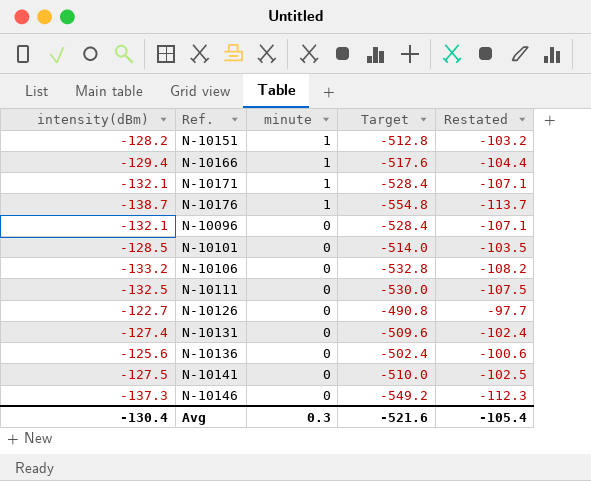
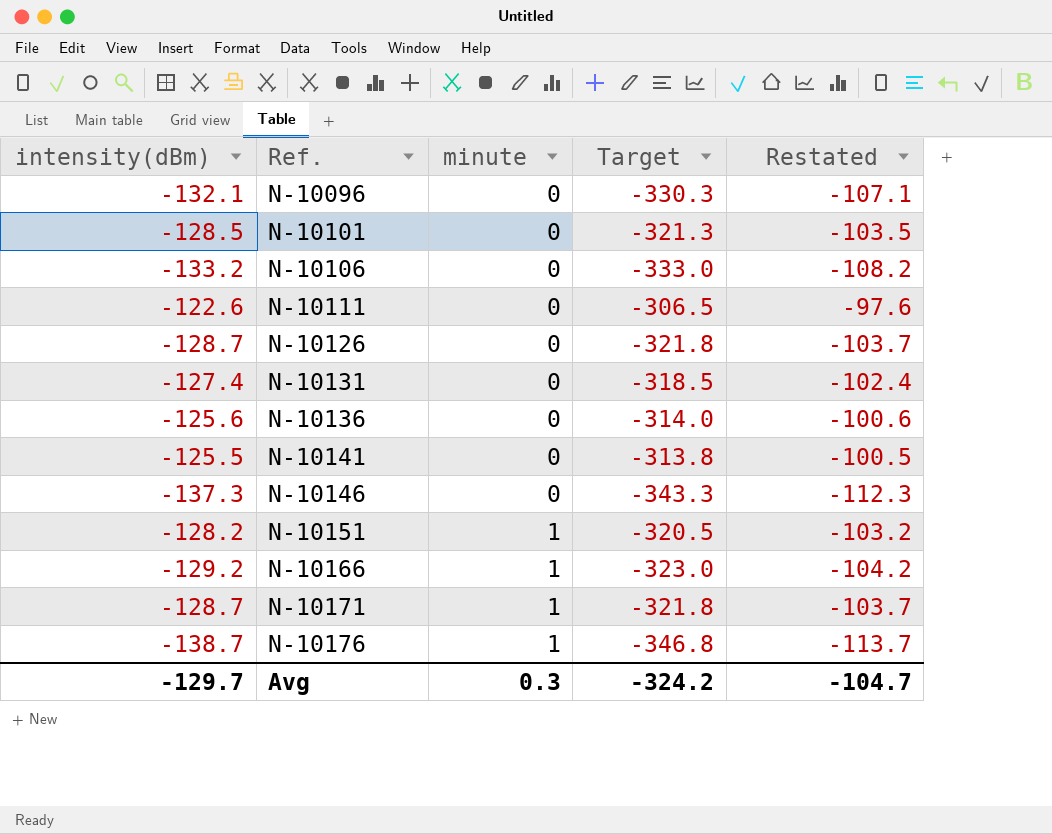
row order: minute descending -> Ref. ascending
column Target | formula: [intensity(dBm)] * 4 -> [intensity(dBm)] * 2.5
N-10111 | intensity(dBm): -132.5 -> -122.6
N-10111 | Restated: -107.5 -> -97.6
N-10126 | intensity(dBm): -122.7 -> -128.7
N-10126 | Restated: -97.7 -> -103.7
N-10141 | intensity(dBm): -127.5 -> -125.5
N-10141 | Restated: -102.5 -> -100.5
N-10166 | intensity(dBm): -129.4 -> -129.2
N-10166 | Restated: -104.4 -> -104.2
N-10171 | intensity(dBm): -132.1 -> -128.7
N-10171 | Restated: -107.1 -> -103.7
Avg | intensity(dBm): -130.4 -> -129.7
Avg | Target: -521.6 -> -324.2
Avg | Restated: -105.4 -> -104.7

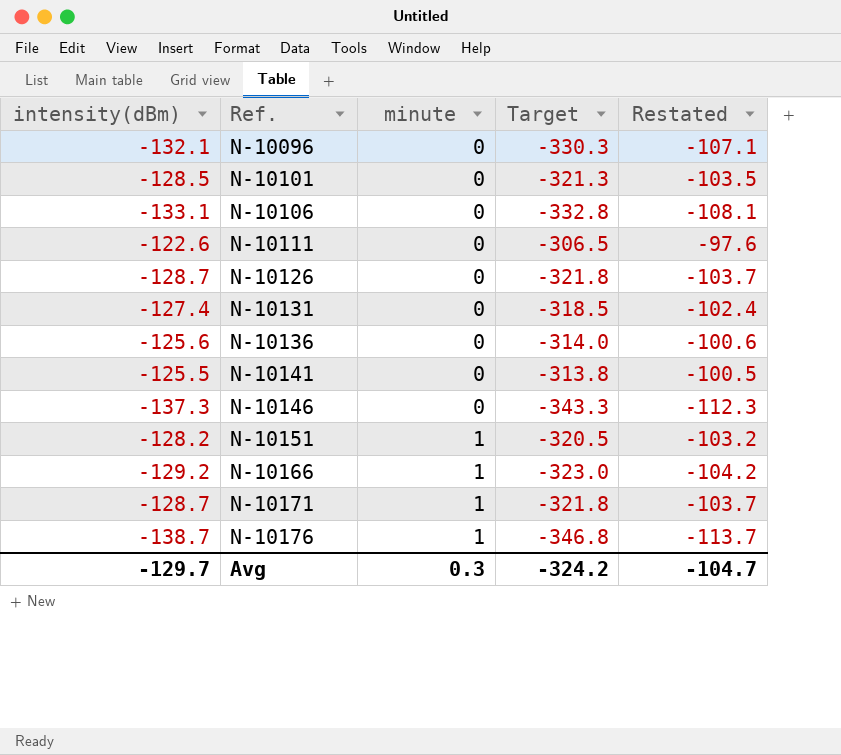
N-10106 | intensity(dBm): -133.2 -> -133.1
N-10106 | Target: -333.0 -> -332.8
N-10106 | Restated: -108.2 -> -108.1

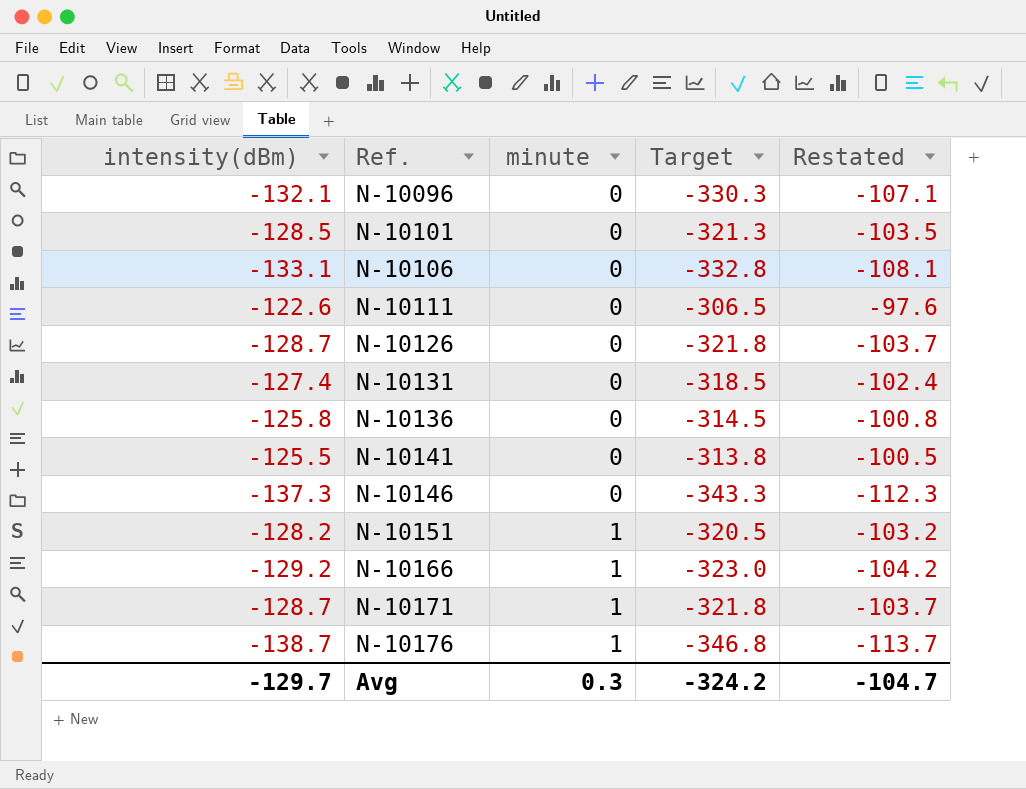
N-10136 | intensity(dBm): -125.6 -> -125.8
N-10136 | Target: -314.0 -> -314.5
N-10136 | Restated: -100.6 -> -100.8

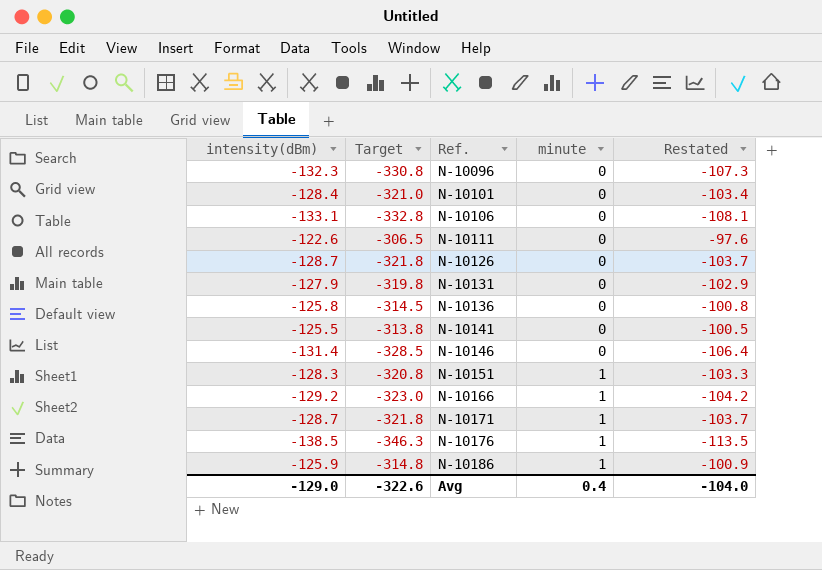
column Target | position: 4 -> 2
N-10096 | intensity(dBm): -132.1 -> -132.3
N-10096 | Target: -330.3 -> -330.8
N-10096 | Restated: -107.1 -> -107.3
N-10101 | intensity(dBm): -128.5 -> -128.4
N-10101 | Target: -321.3 -> -321.0
N-10101 | Restated: -103.5 -> -103.4
N-10131 | intensity(dBm): -127.4 -> -127.9
N-10131 | Target: -318.5 -> -319.8
N-10131 | Restated: -102.4 -> -102.9
N-10146 | intensity(dBm): -137.3 -> -131.4
N-10146 | Target: -343.3 -> -328.5
N-10146 | Restated: -112.3 -> -106.4
N-10151 | intensity(dBm): -128.2 -> -128.3
N-10151 | Target: -320.5 -> -320.8
N-10151 | Restated: -103.2 -> -103.3
N-10176 | intensity(dBm): -138.7 -> -138.5
N-10176 | Target: -346.8 -> -346.3
N-10176 | Restated: -113.7 -> -113.5
row N-10186: none -> -125.9 | -314.8 | 1 | -100.9
Avg | intensity(dBm): -129.7 -> -129.0
Avg | Target: -324.2 -> -322.6
Avg | minute: 0.3 -> 0.4
Avg | Restated: -104.7 -> -104.0

